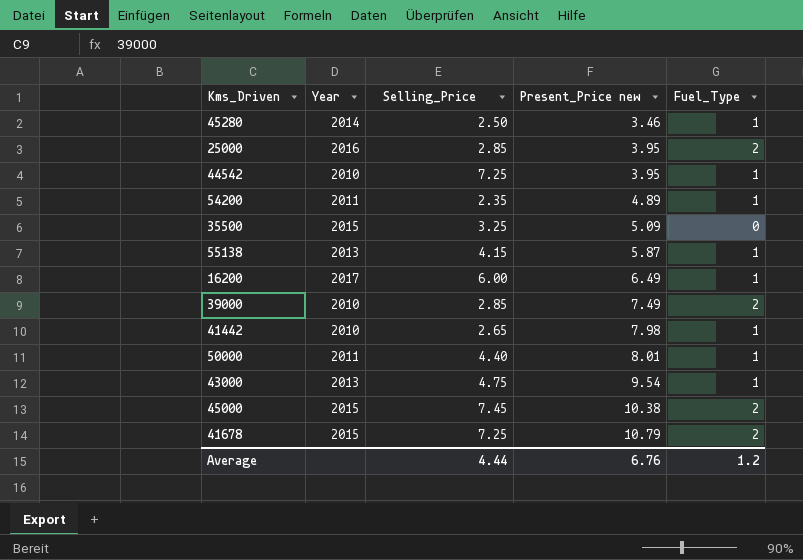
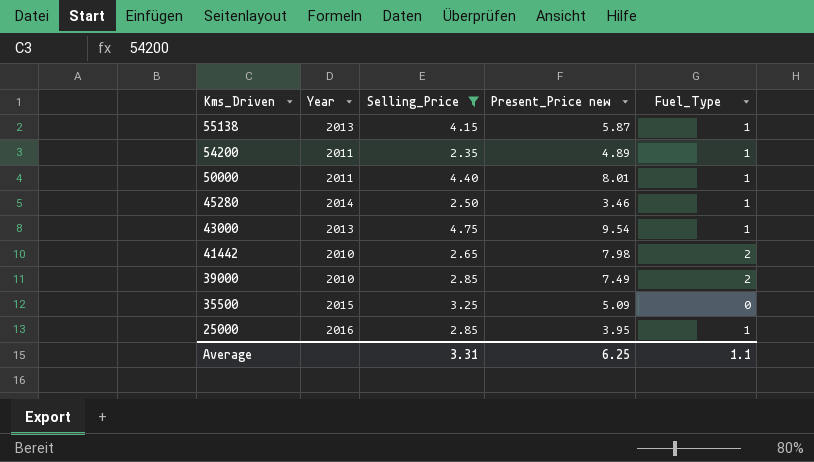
filter: none -> Selling_Price <= 4.75
row order: Present_Price new ascending -> Kms_Driven descending
41442 | Fuel_Type: 1 -> 2
25000 | Fuel_Type: 2 -> 1
Average | Selling_Price: 4.44 -> 3.31
Average | Present_Price new: 6.76 -> 6.25
Average | Fuel_Type: 1.2 -> 1.1

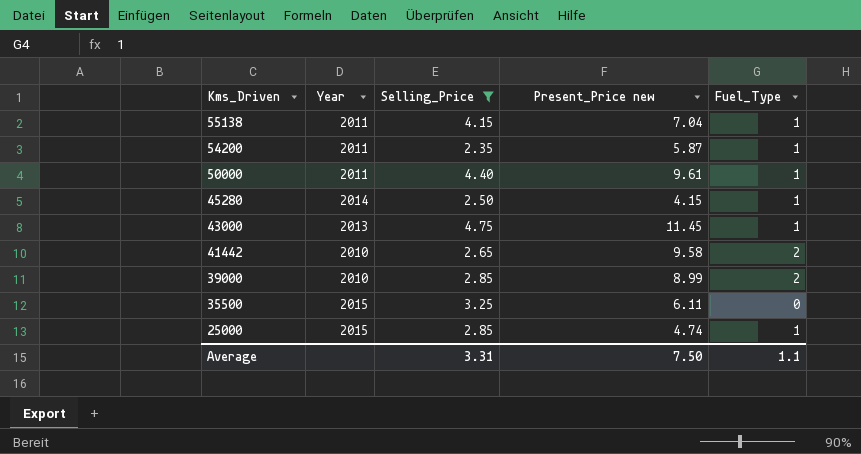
55138 | Year: 2013 -> 2011
55138 | Present_Price new: 5.87 -> 7.04
54200 | Present_Price new: 4.89 -> 5.87
50000 | Present_Price new: 8.01 -> 9.61
45280 | Present_Price new: 3.46 -> 4.15
43000 | Present_Price new: 9.54 -> 11.45
41442 | Present_Price new: 7.98 -> 9.58
39000 | Present_Price new: 7.49 -> 8.99
35500 | Present_Price new: 5.09 -> 6.11
25000 | Year: 2016 -> 2015
25000 | Present_Price new: 3.95 -> 4.74
Average | Present_Price new: 6.25 -> 7.50

